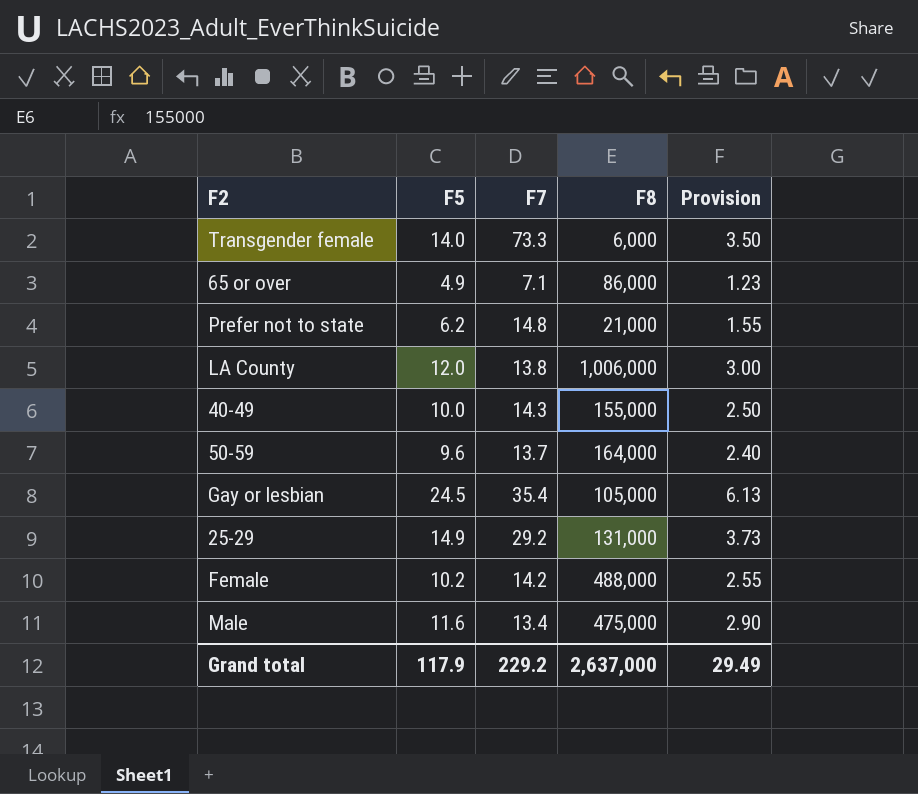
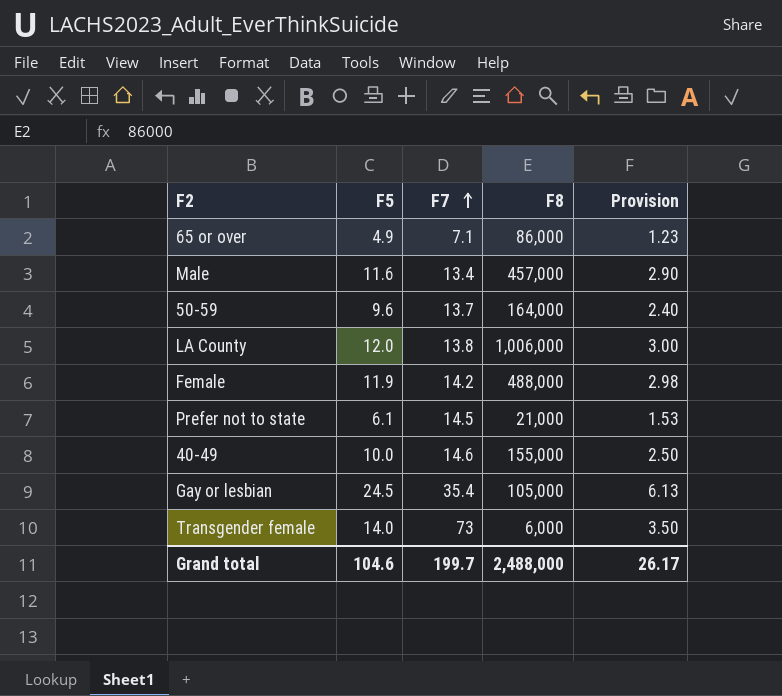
row order: none -> F7 ascending
row 25-29: 14.9 | 29.2 | 131,000 | 3.73 -> none
Male | F8: 475,000 -> 457,000
Female | F5: 10.2 -> 11.9
Female | Provision: 2.55 -> 2.98
Prefer not to state | F5: 6.2 -> 6.1
Prefer not to state | F7: 14.8 -> 14.5
Prefer not to state | Provision: 1.55 -> 1.53
40-49 | F7: 14.3 -> 14.6
Transgender female | F7: 73.3 -> 73
Grand total | F5: 117.9 -> 104.6
Grand total | F7: 229.2 -> 199.7
Grand total | F8: 2,637,000 -> 2,488,000
Grand total | Provision: 29.49 -> 26.17

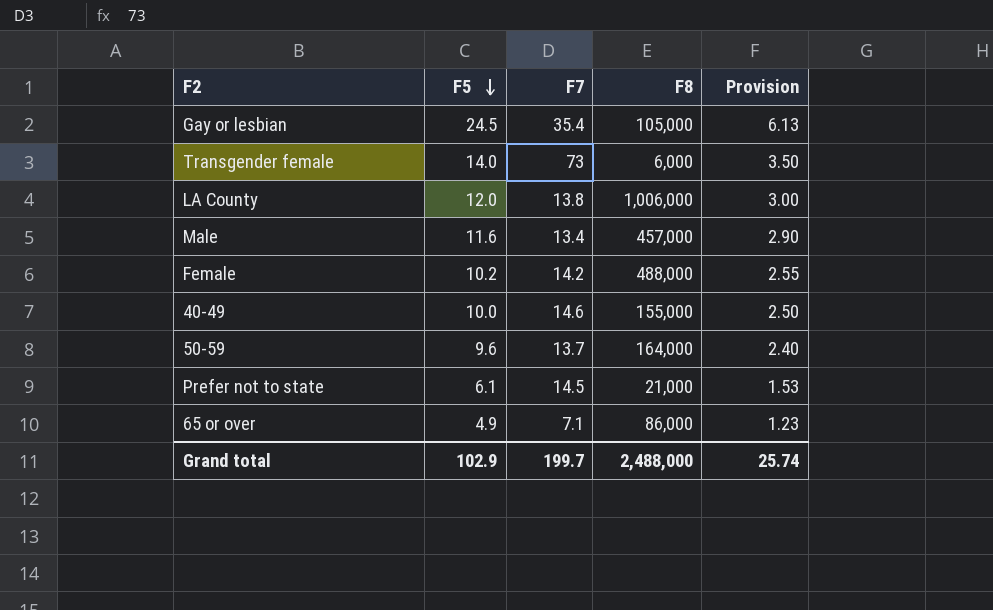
row order: F7 ascending -> F5 descending
Female | F5: 11.9 -> 10.2
Female | Provision: 2.98 -> 2.55
Grand total | F5: 104.6 -> 102.9
Grand total | Provision: 26.17 -> 25.74

